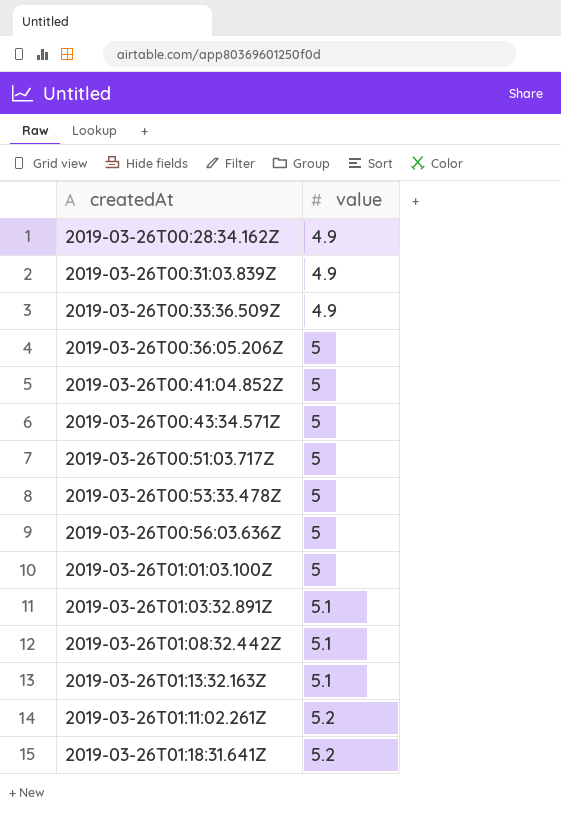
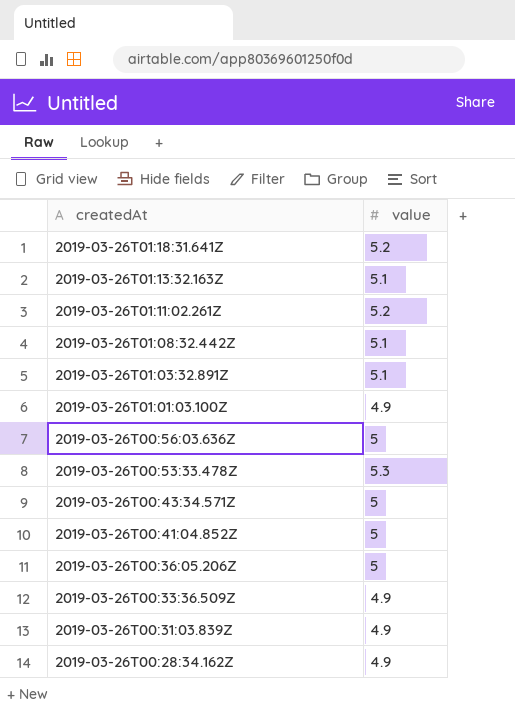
row order: value ascending -> createdAt descending
row 2019-03-26T00:51:03.717Z: 5 -> none
2019-03-26T01:01:03.100Z | value: 5 -> 4.9
2019-03-26T00:53:33.478Z | value: 5 -> 5.3

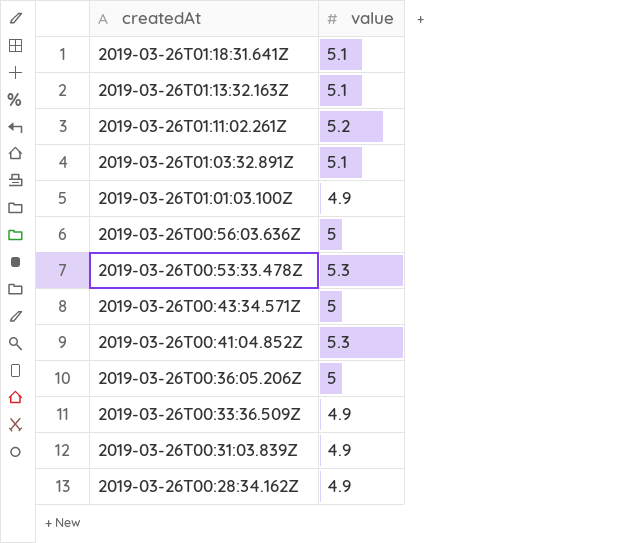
row 2019-03-26T01:08:32.442Z: 5.1 -> none
2019-03-26T01:18:31.641Z | value: 5.2 -> 5.1
2019-03-26T00:41:04.852Z | value: 5 -> 5.3

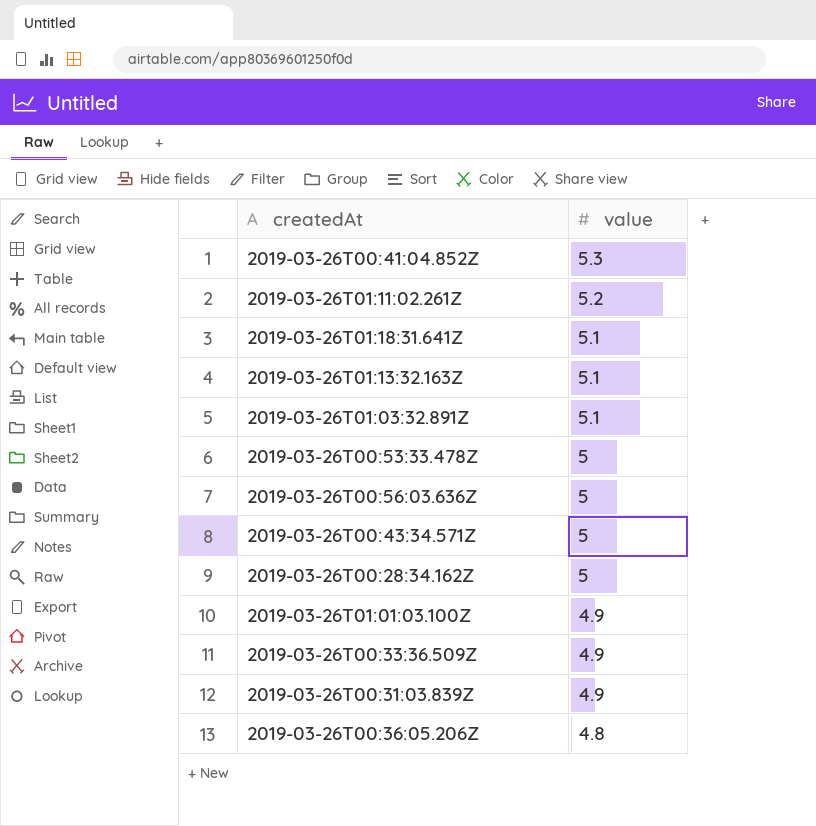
row order: createdAt descending -> value descending
2019-03-26T00:53:33.478Z | value: 5.3 -> 5
2019-03-26T00:28:34.162Z | value: 4.9 -> 5
2019-03-26T00:36:05.206Z | value: 5 -> 4.8

